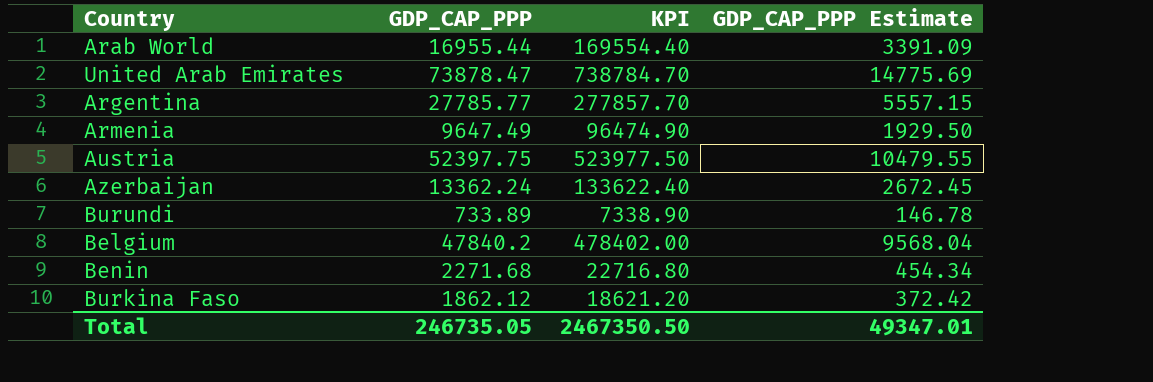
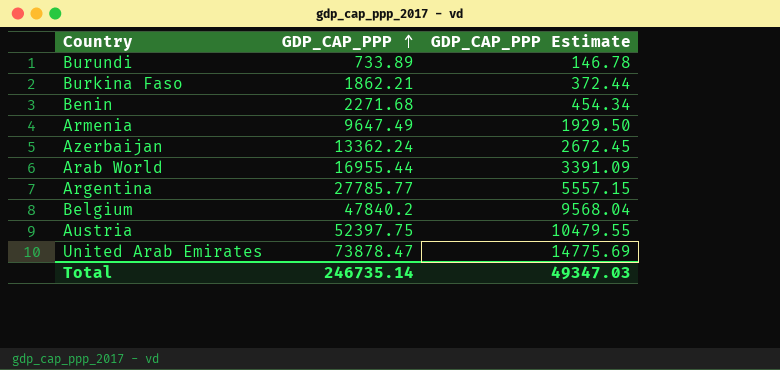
row order: none -> GDP_CAP_PPP ascending
column KPI | formula: [GDP_CAP_PPP] * 10 -> none
Burkina Faso | GDP_CAP_PPP: 1862.12 -> 1862.21
Burkina Faso | GDP_CAP_PPP Estimate: 372.42 -> 372.44
Total | GDP_CAP_PPP: 246735.05 -> 246735.14
Total | GDP_CAP_PPP Estimate: 49347.01 -> 49347.03

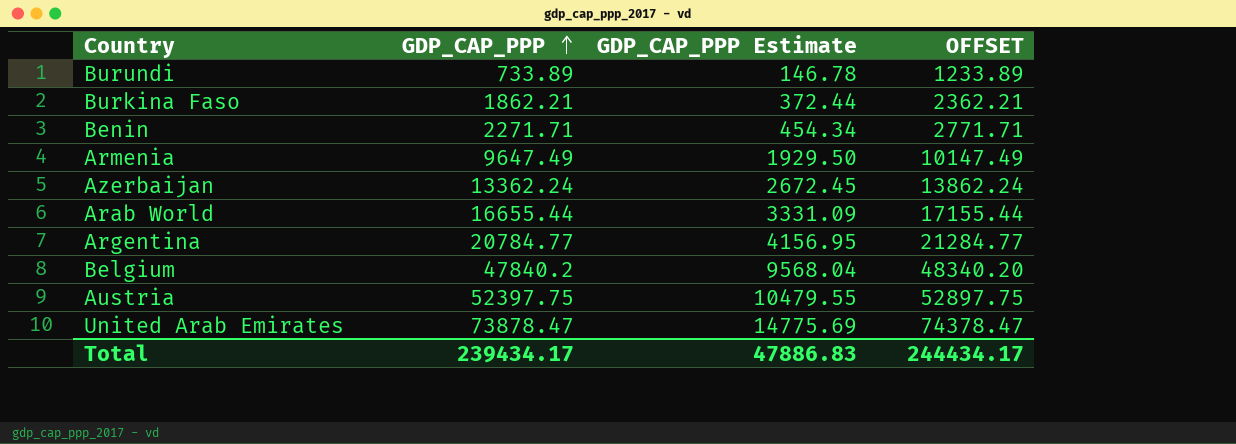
column OFFSET | formula: none -> [GDP_CAP_PPP] + 500
Benin | GDP_CAP_PPP: 2271.68 -> 2271.71
Arab World | GDP_CAP_PPP: 16955.44 -> 16655.44
Arab World | GDP_CAP_PPP Estimate: 3391.09 -> 3331.09
Argentina | GDP_CAP_PPP: 27785.77 -> 20784.77
Argentina | GDP_CAP_PPP Estimate: 5557.15 -> 4156.95
Total | GDP_CAP_PPP: 246735.14 -> 239434.17
Total | GDP_CAP_PPP Estimate: 49347.03 -> 47886.83

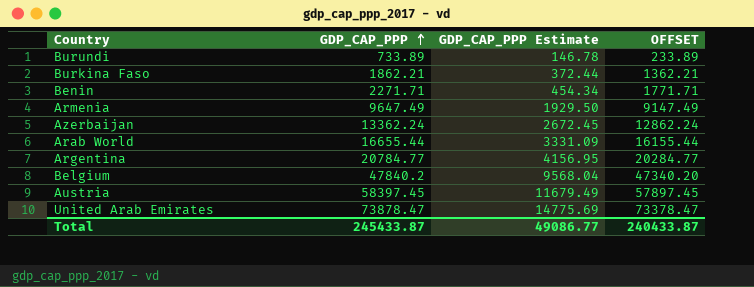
column OFFSET | formula: [GDP_CAP_PPP] + 500 -> [GDP_CAP_PPP] - 500
Austria | GDP_CAP_PPP: 52397.75 -> 58397.45
Austria | GDP_CAP_PPP Estimate: 10479.55 -> 11679.49
Total | GDP_CAP_PPP: 239434.17 -> 245433.87
Total | GDP_CAP_PPP Estimate: 47886.83 -> 49086.77
Total | OFFSET: 244434.17 -> 240433.87

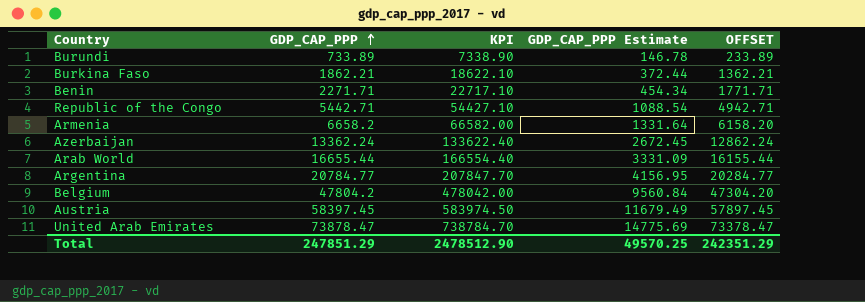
column KPI | formula: none -> [GDP_CAP_PPP] * 10
row Republic of the Congo: none -> 5442.71 | 54427.10 | 1088.54 | 4942.71
Armenia | GDP_CAP_PPP: 9647.49 -> 6658.2
Armenia | GDP_CAP_PPP Estimate: 1929.50 -> 1331.64
Armenia | OFFSET: 9147.49 -> 6158.20
Belgium | GDP_CAP_PPP: 47840.2 -> 47804.2
Belgium | GDP_CAP_PPP Estimate: 9568.04 -> 9560.84
Belgium | OFFSET: 47340.20 -> 47304.20
Total | GDP_CAP_PPP: 245433.87 -> 247851.29
Total | GDP_CAP_PPP Estimate: 49086.77 -> 49570.25
Total | OFFSET: 240433.87 -> 242351.29

